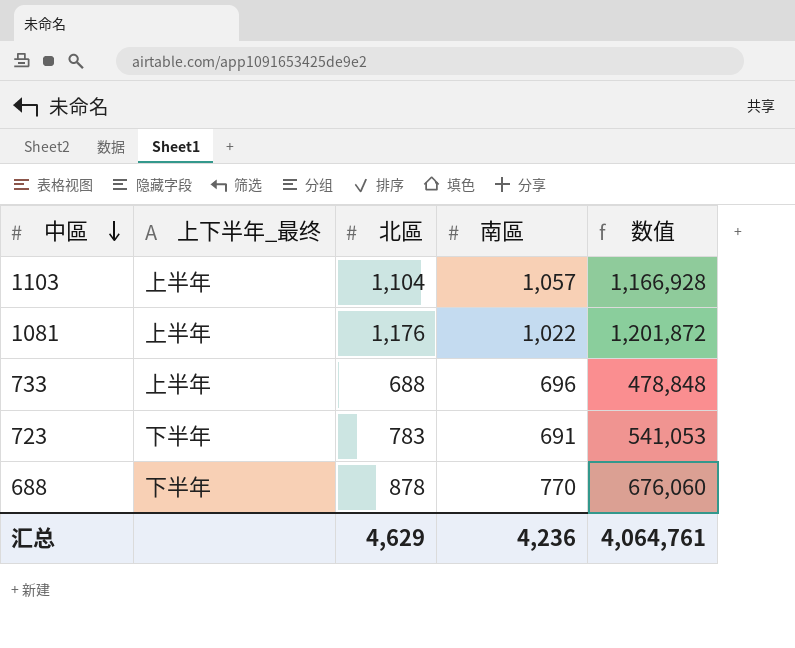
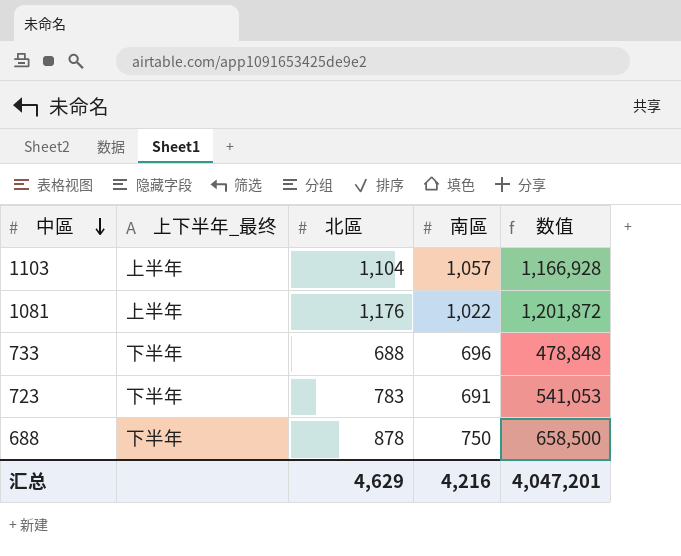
733 | 上下半年_最终: 上半年 -> 下半年
688 | 南區: 770 -> 750
688 | 数值: 676,060 -> 658,500
汇总 | 南區: 4,236 -> 4,216
汇总 | 数值: 4,064,761 -> 4,047,201

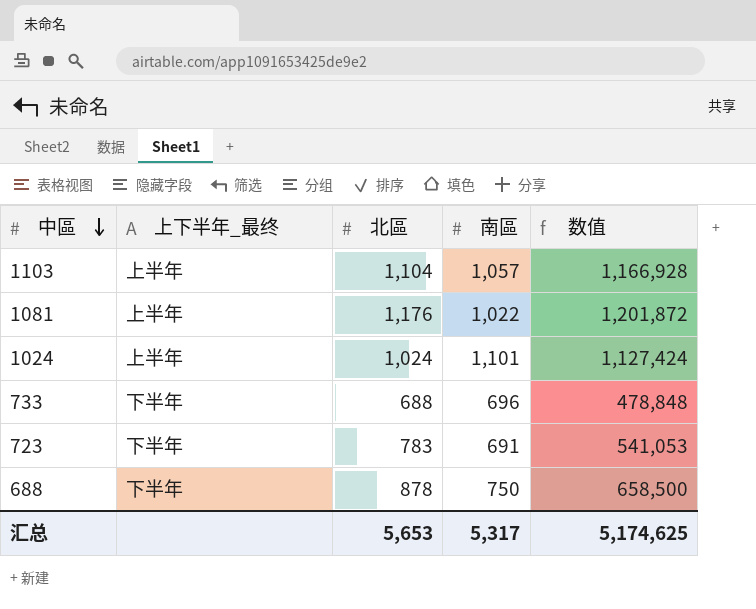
row 1024: none -> 上半年 | 1,024 | 1,101 | 1,127,424
汇总 | 北區: 4,629 -> 5,653
汇总 | 南區: 4,216 -> 5,317
汇总 | 数值: 4,047,201 -> 5,174,625

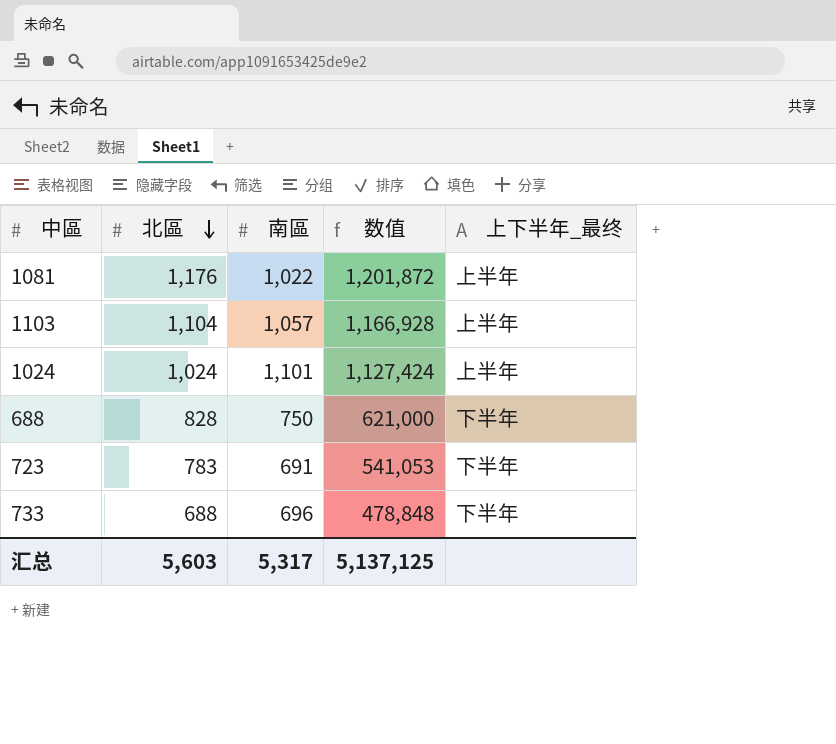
row order: 中區 descending -> 北區 descending
column 上下半年_最终 | position: 2 -> 5
688 | 北區: 878 -> 828
688 | 数值: 658,500 -> 621,000
汇总 | 北區: 5,653 -> 5,603
汇总 | 数值: 5,174,625 -> 5,137,125

